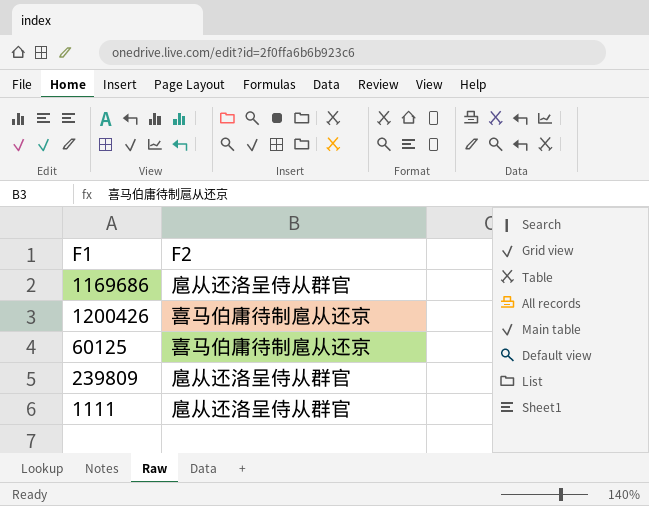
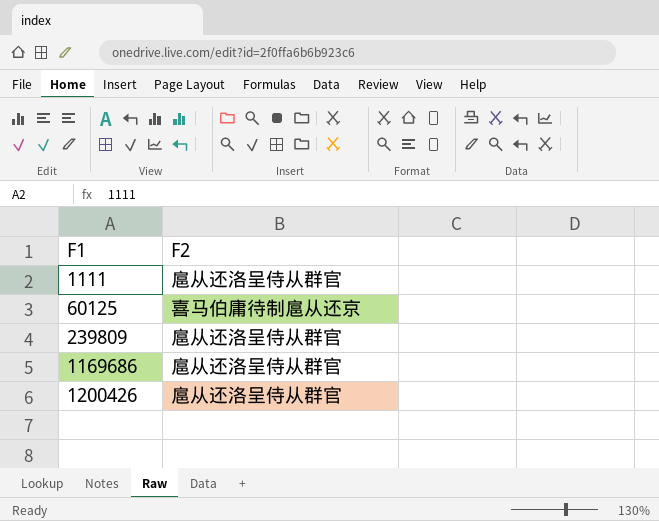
row order: none -> F1 ascending
1200426 | F2: 喜马伯庸待制扈从还京 -> 扈从还洛呈侍从群官

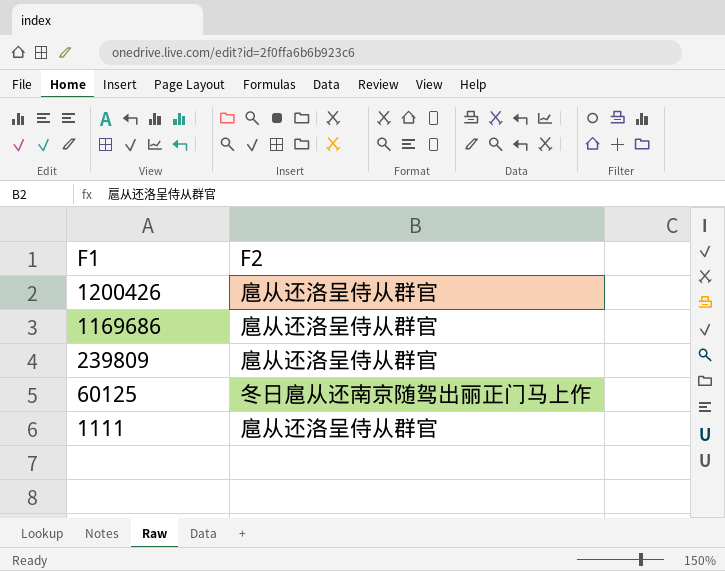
row order: F1 ascending -> F1 descending
60125 | F2: 喜马伯庸待制扈从还京 -> 冬日扈从还南京随驾出丽正门马上作

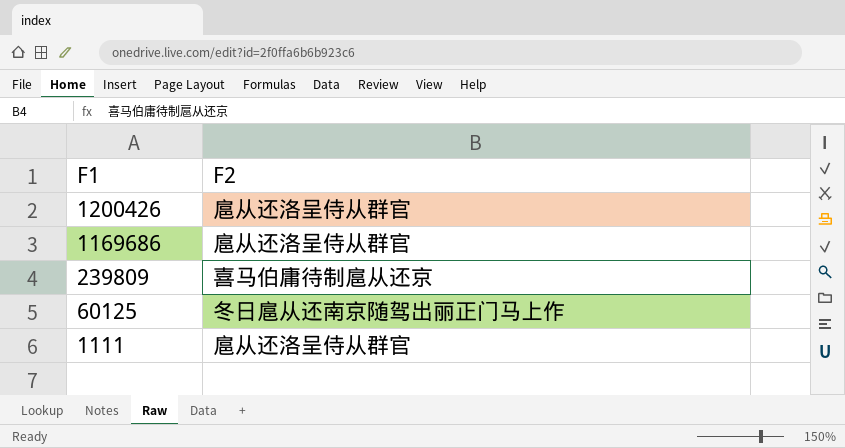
239809 | F2: 扈从还洛呈侍从群官 -> 喜马伯庸待制扈从还京

